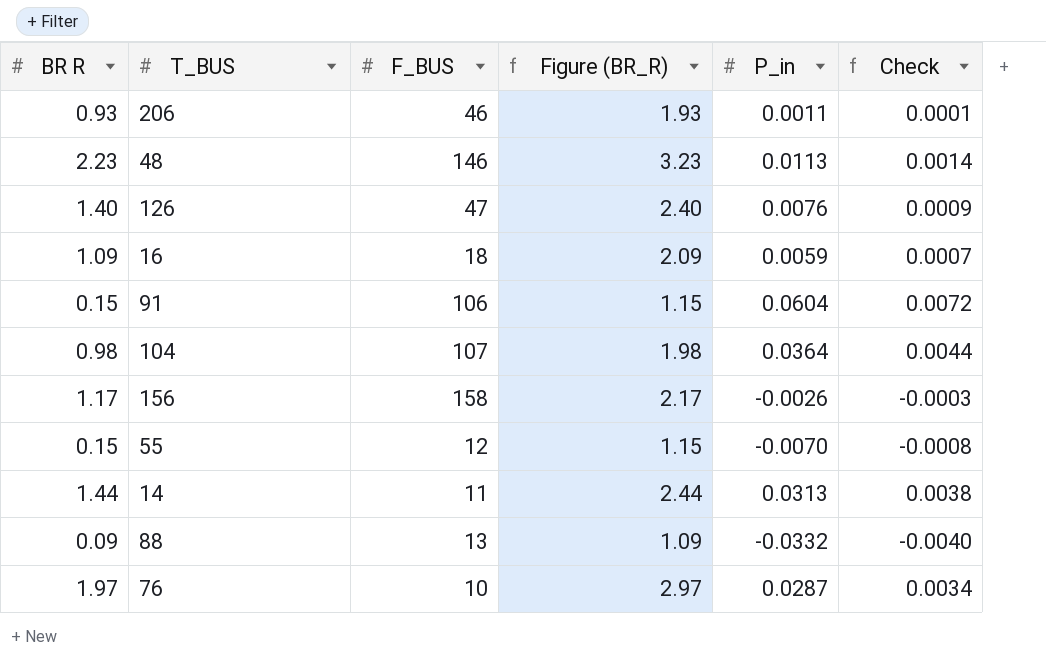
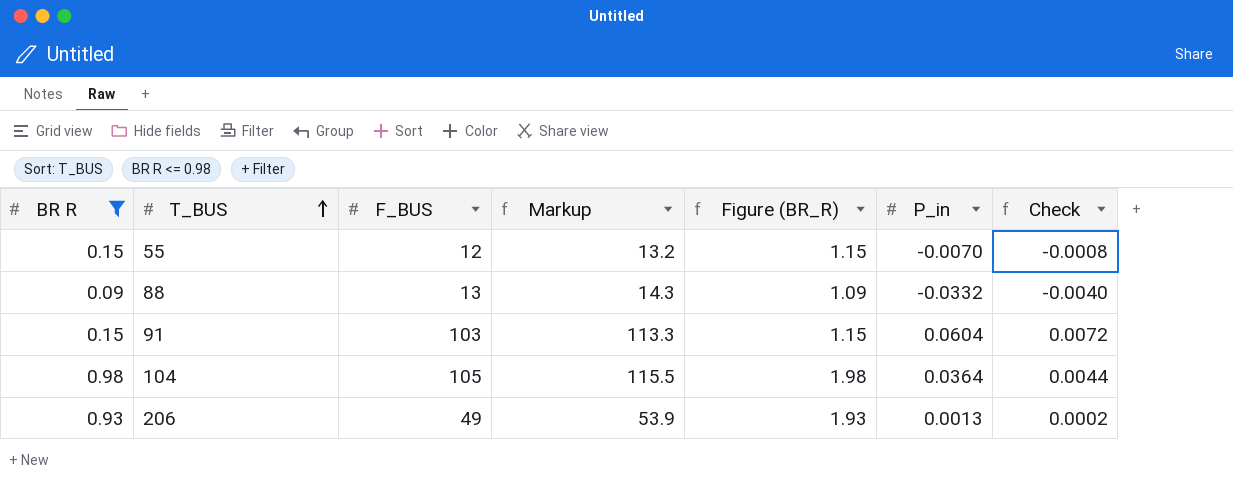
filter: none -> BR R <= 0.98
row order: none -> T_BUS ascending
column Markup | formula: none -> [F_BUS] * 1.1
91 | F_BUS: 106 -> 103
104 | F_BUS: 107 -> 105
206 | F_BUS: 46 -> 49
206 | P_in: 0.0011 -> 0.0013
206 | Check: 0.0001 -> 0.0002

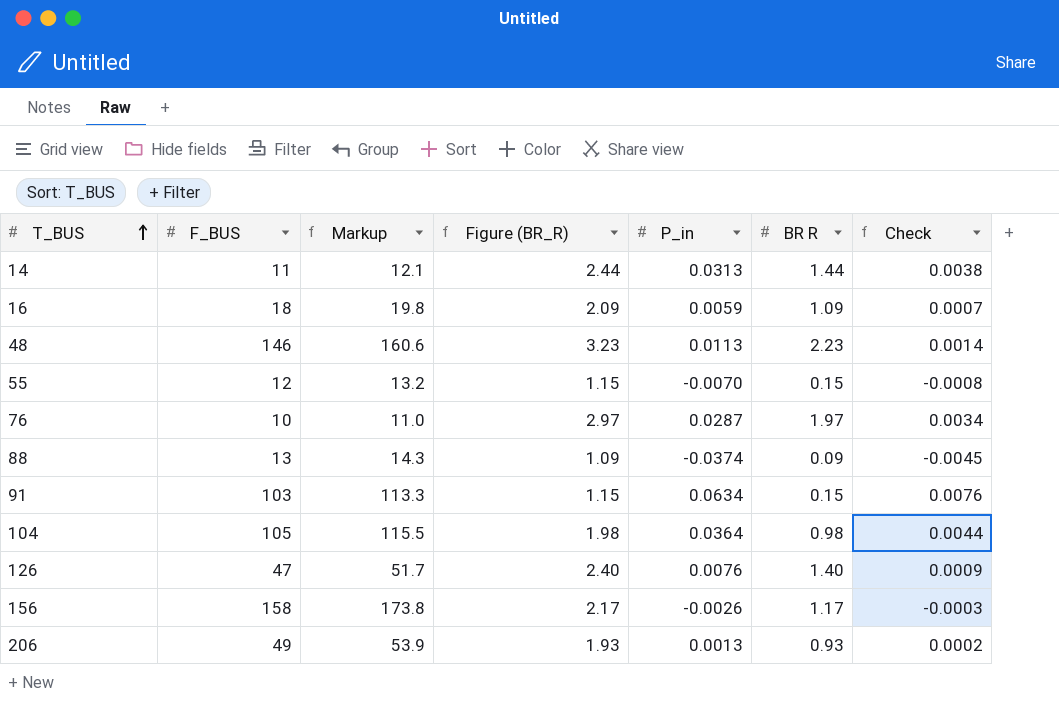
filter: BR R <= 0.98 -> none
column BR R | position: 1 -> 6
88 | P_in: -0.0332 -> -0.0374
88 | Check: -0.0040 -> -0.0045
91 | P_in: 0.0604 -> 0.0634
91 | Check: 0.0072 -> 0.0076

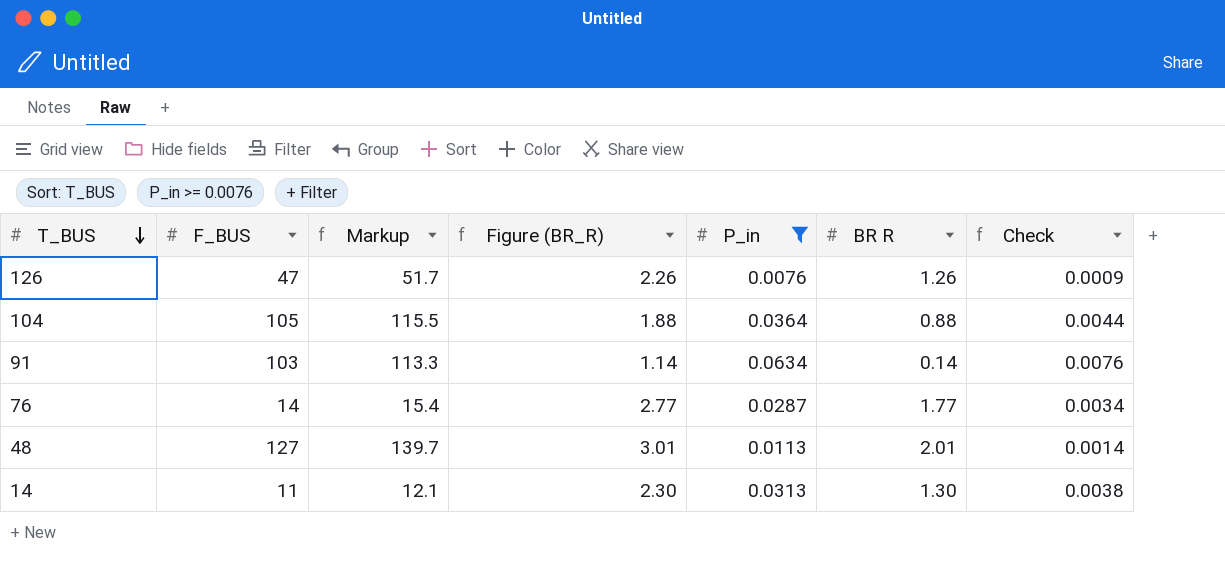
filter: none -> P_in >= 0.0076
row order: T_BUS ascending -> T_BUS descending
126 | Figure (BR_R): 2.40 -> 2.26
126 | BR R: 1.40 -> 1.26
104 | Figure (BR_R): 1.98 -> 1.88
104 | BR R: 0.98 -> 0.88
91 | Figure (BR_R): 1.15 -> 1.14
91 | BR R: 0.15 -> 0.14
76 | F_BUS: 10 -> 14
76 | Markup: 11.0 -> 15.4
76 | Figure (BR_R): 2.97 -> 2.77
76 | BR R: 1.97 -> 1.77
48 | F_BUS: 146 -> 127
48 | Markup: 160.6 -> 139.7
48 | Figure (BR_R): 3.23 -> 3.01
48 | BR R: 2.23 -> 2.01
14 | Figure (BR_R): 2.44 -> 2.30
14 | BR R: 1.44 -> 1.30

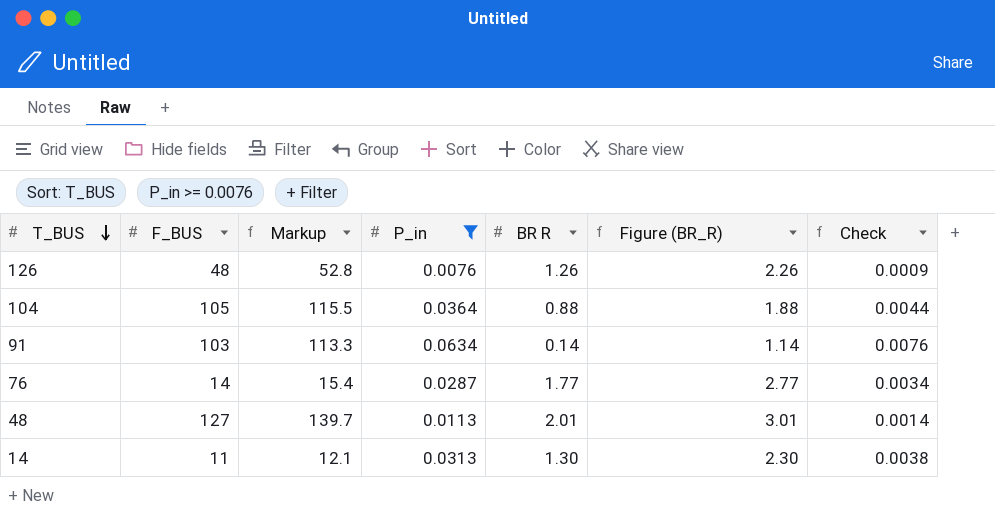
column Figure (BR_R) | position: 4 -> 6
126 | F_BUS: 47 -> 48
126 | Markup: 51.7 -> 52.8

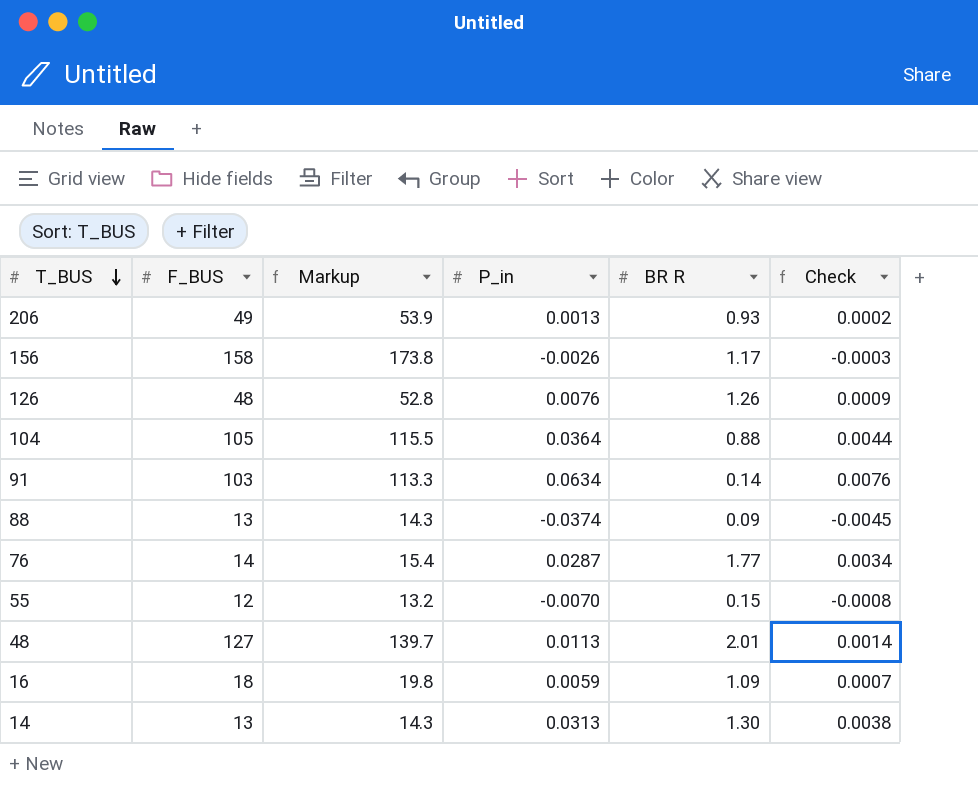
filter: P_in >= 0.0076 -> none
column Figure (BR_R) | formula: [BR R] + 1 -> none
14 | F_BUS: 11 -> 13
14 | Markup: 12.1 -> 14.3

